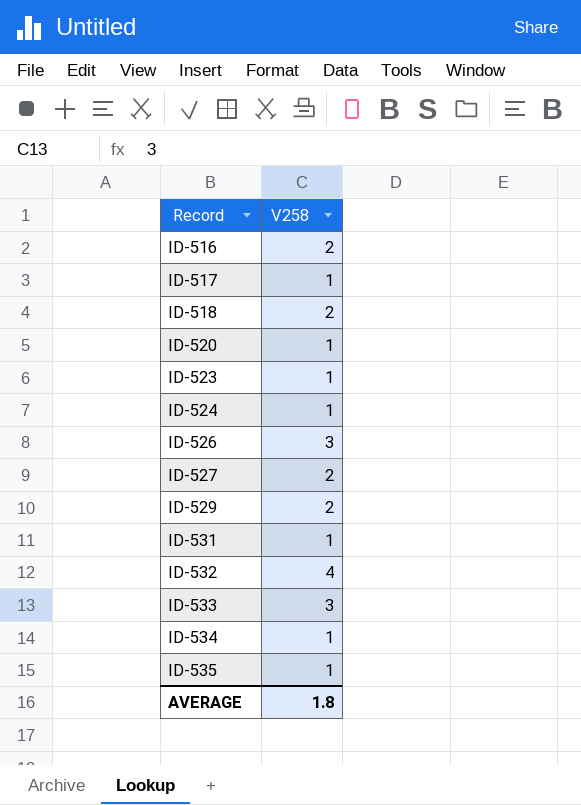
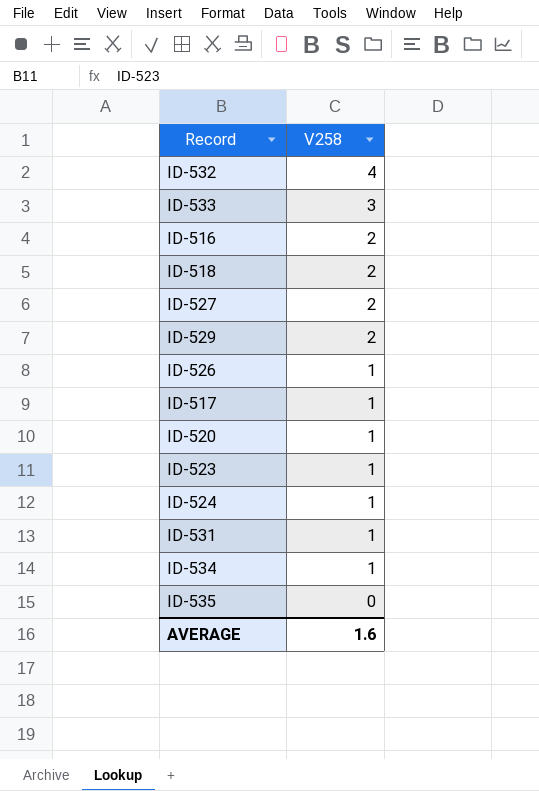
row order: Record ascending -> V258 descending
ID-526 | V258: 3 -> 1
ID-535 | V258: 1 -> 0
AVERAGE | V258: 1.8 -> 1.6

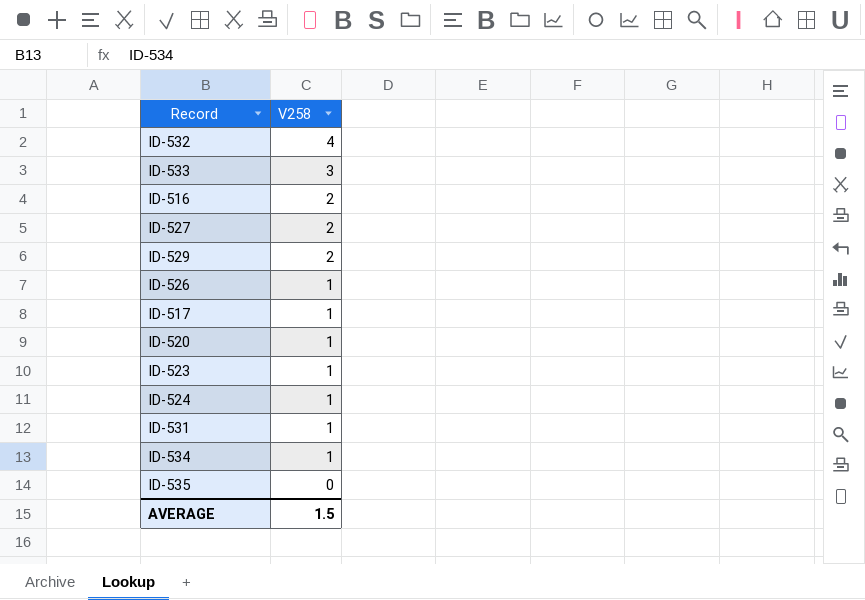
row ID-518: 2 -> none
AVERAGE | V258: 1.6 -> 1.5

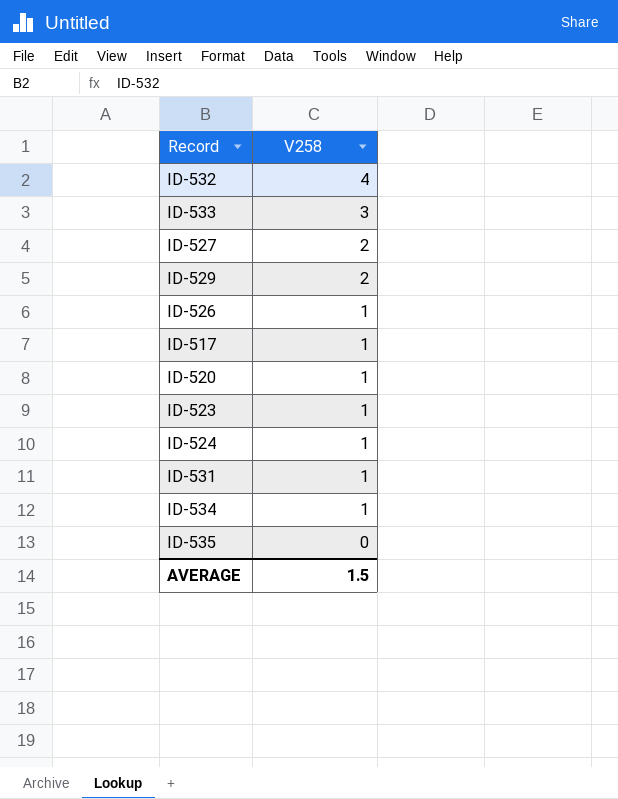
row ID-516: 2 -> none

